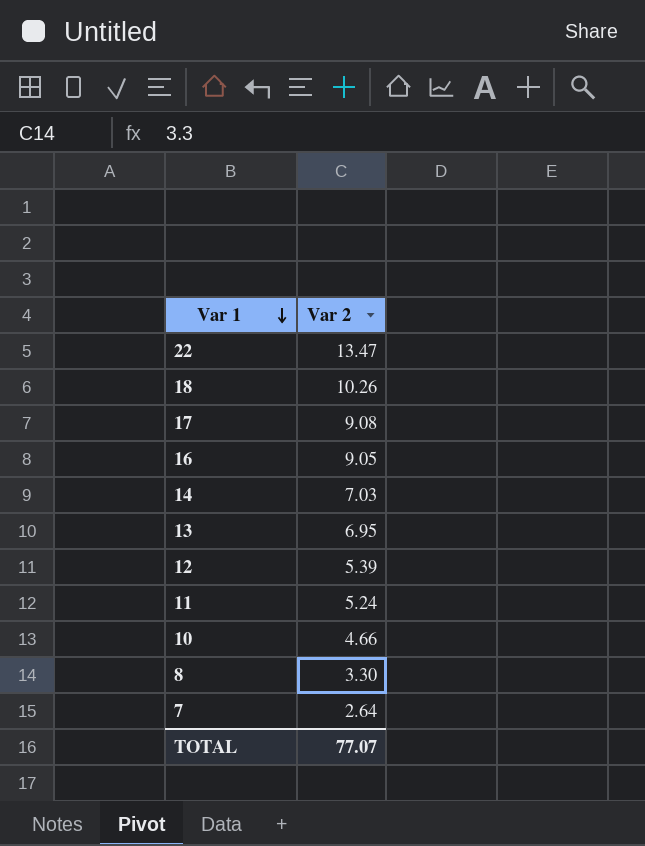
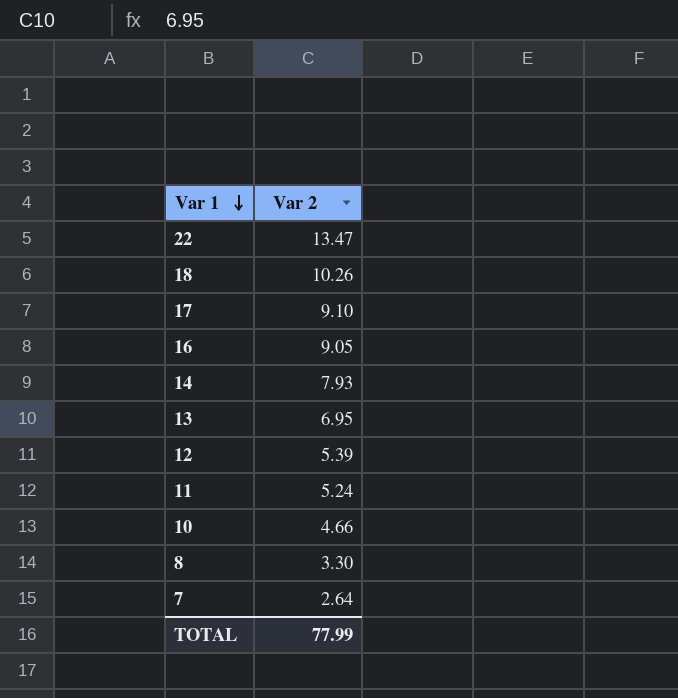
17 | Var 2: 9.08 -> 9.10
14 | Var 2: 7.03 -> 7.93
TOTAL | Var 2: 77.07 -> 77.99

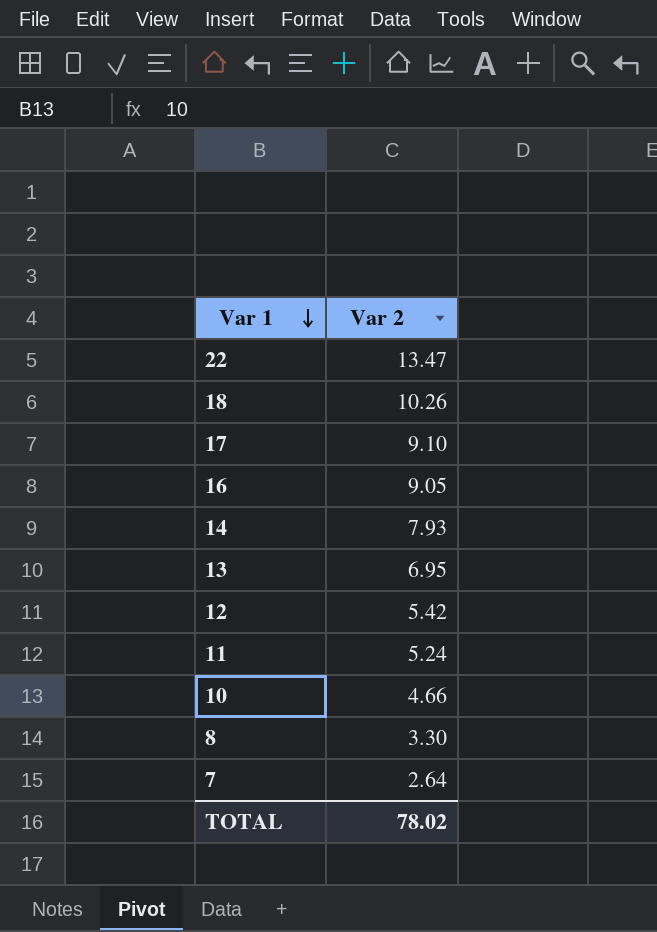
12 | Var 2: 5.39 -> 5.42
TOTAL | Var 2: 77.99 -> 78.02

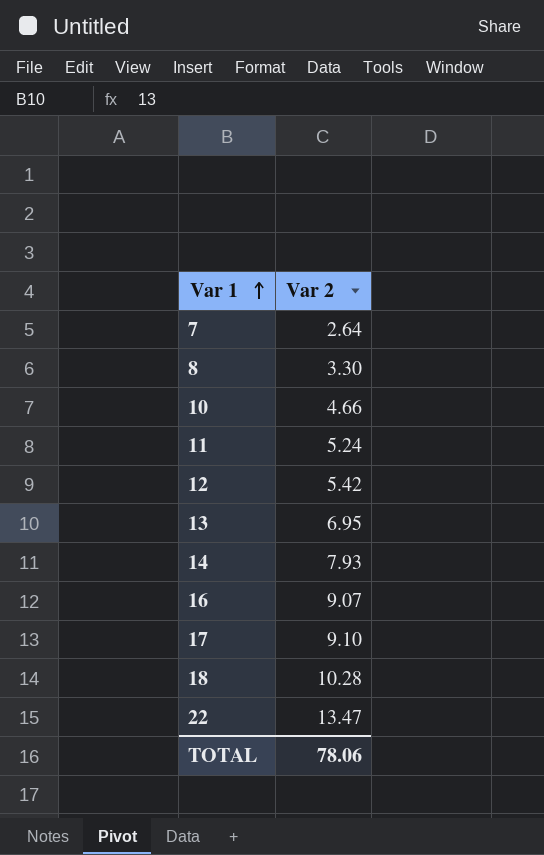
row order: Var 1 descending -> Var 1 ascending
16 | Var 2: 9.05 -> 9.07
18 | Var 2: 10.26 -> 10.28
TOTAL | Var 2: 78.02 -> 78.06

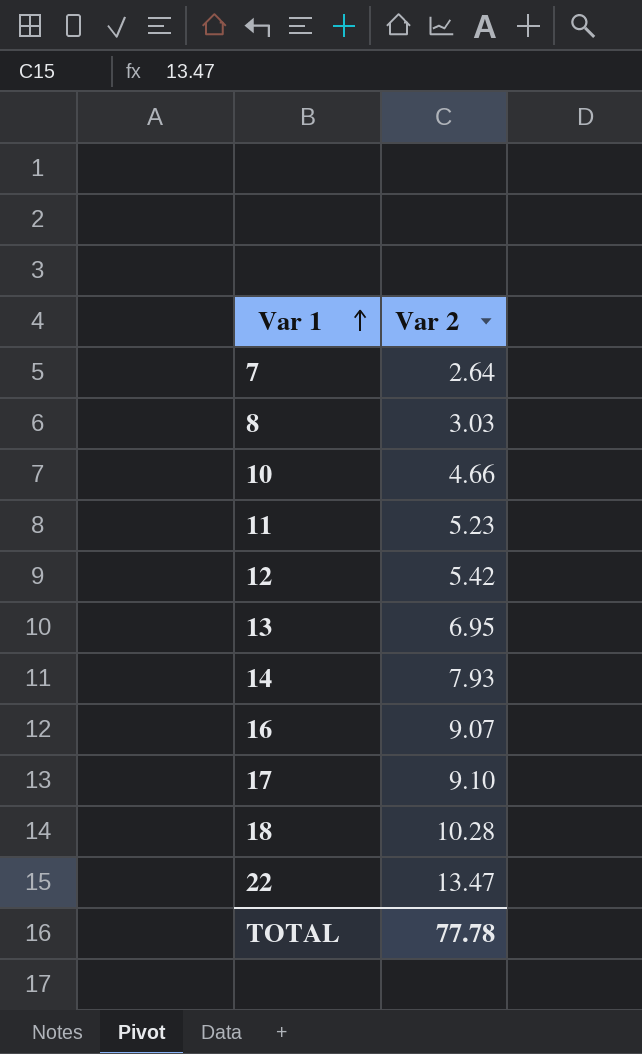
8 | Var 2: 3.30 -> 3.03
11 | Var 2: 5.24 -> 5.23
TOTAL | Var 2: 78.06 -> 77.78

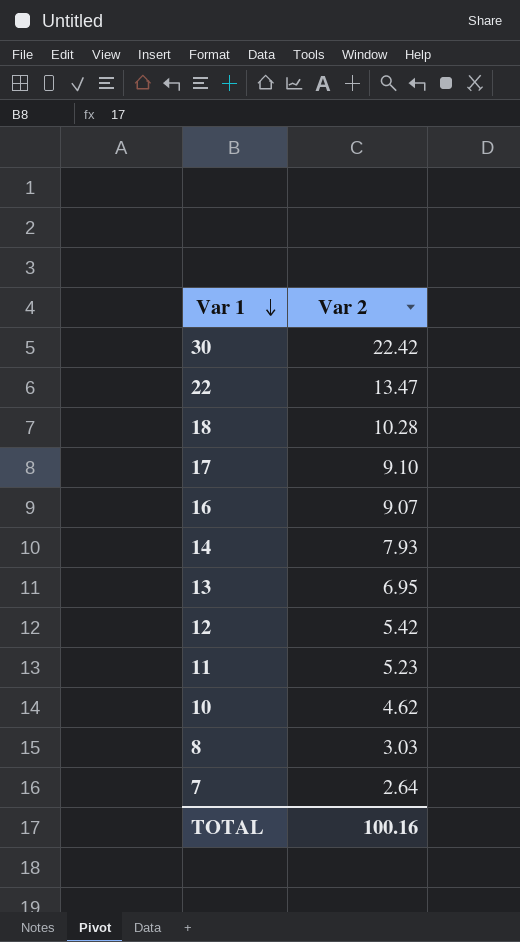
row order: Var 1 ascending -> Var 1 descending
row 30: none -> 22.42
10 | Var 2: 4.66 -> 4.62
TOTAL | Var 2: 77.78 -> 100.16

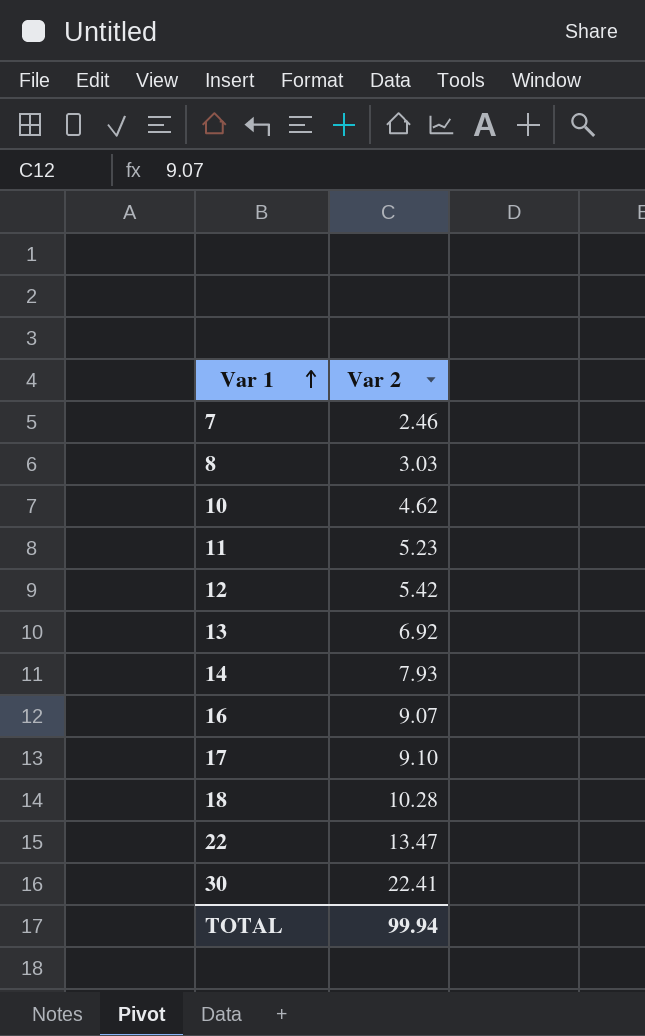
row order: Var 1 descending -> Var 1 ascending
7 | Var 2: 2.64 -> 2.46
13 | Var 2: 6.95 -> 6.92
30 | Var 2: 22.42 -> 22.41
TOTAL | Var 2: 100.16 -> 99.94

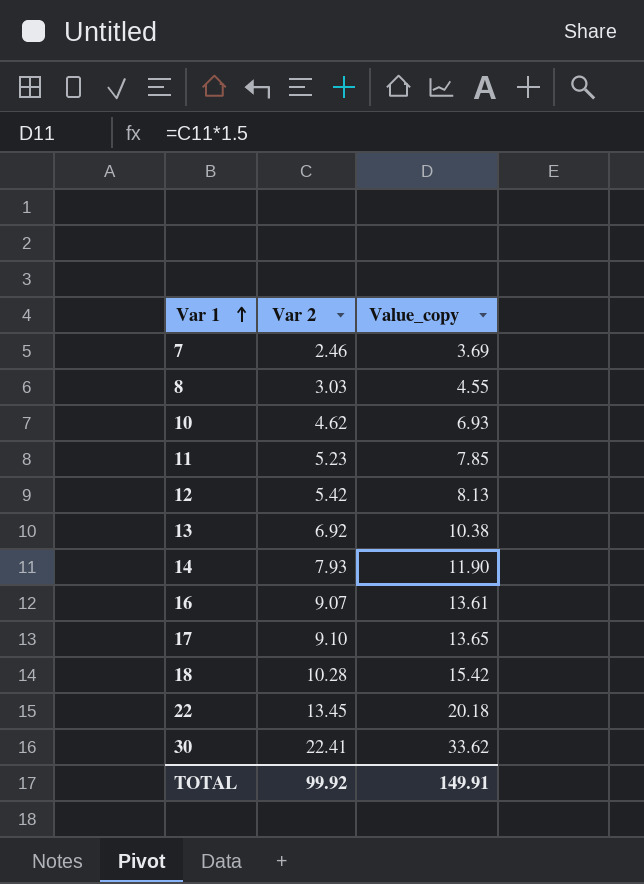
column Value_copy | formula: none -> [Var 2] * 1.5
22 | Var 2: 13.47 -> 13.45
TOTAL | Var 2: 99.94 -> 99.92

